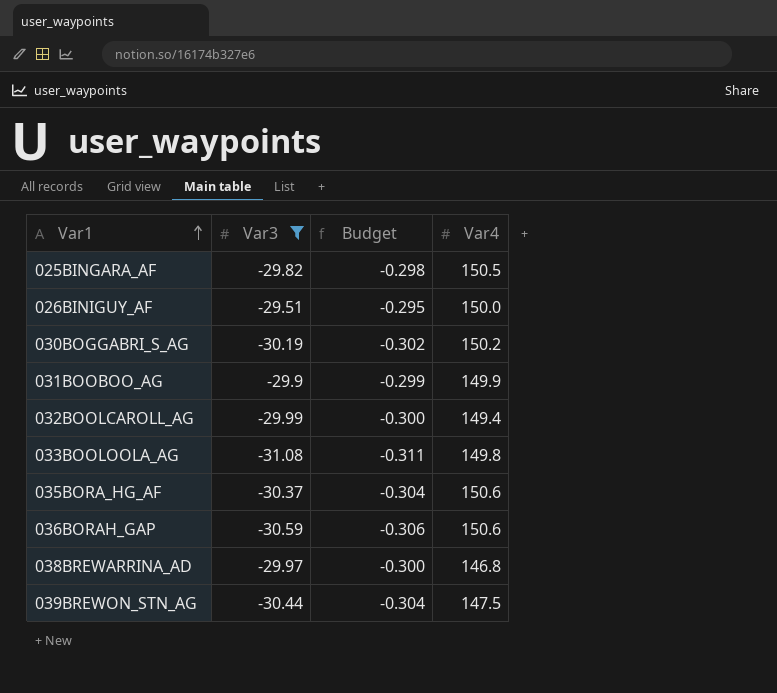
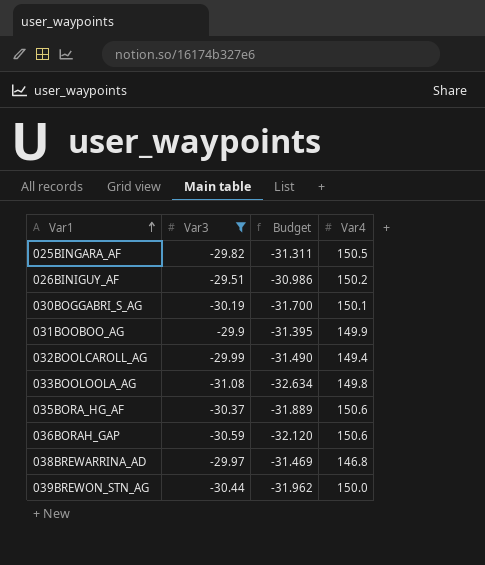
column Budget | formula: [Var3] * 0.01 -> [Var3] * 1.05
026BINIGUY_AF | Var4: 150.0 -> 150.2
030BOGGABRI_S_AG | Var4: 150.2 -> 150.1
039BREWON_STN_AG | Var4: 147.5 -> 150.0

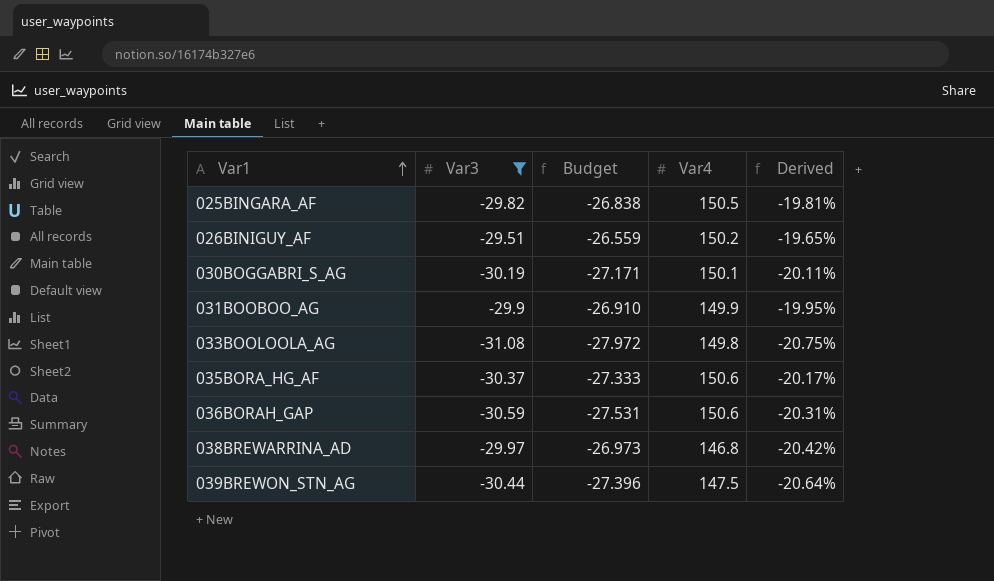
column Budget | formula: [Var3] * 1.05 -> [Var3] * 0.9
column Derived | formula: none -> [Var3] / [Var4]
row 032BOOLCAROLL_AG: -29.99 | -31.490 | 149.4 -> none
039BREWON_STN_AG | Var4: 150.0 -> 147.5

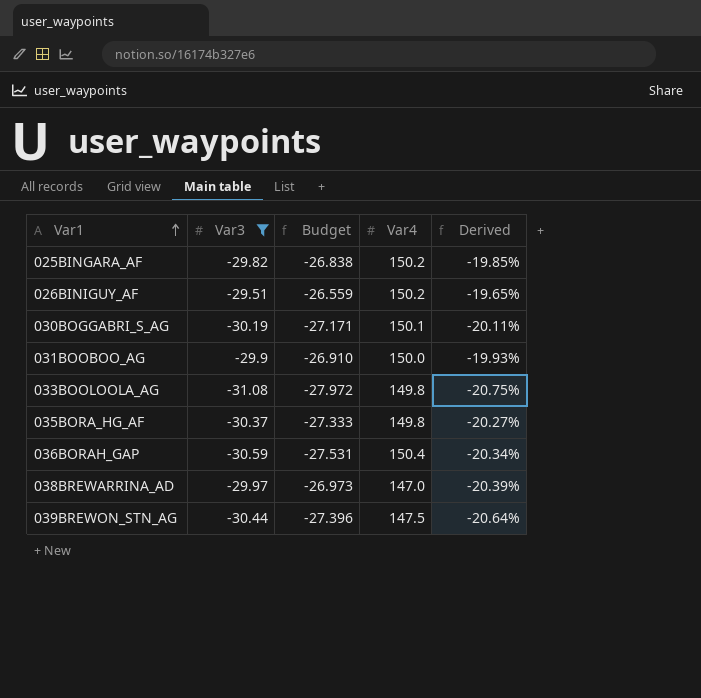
025BINGARA_AF | Var4: 150.5 -> 150.2
025BINGARA_AF | Derived: -19.81% -> -19.85%
031BOOBOO_AG | Var4: 149.9 -> 150.0
031BOOBOO_AG | Derived: -19.95% -> -19.93%
035BORA_HG_AF | Var4: 150.6 -> 149.8
035BORA_HG_AF | Derived: -20.17% -> -20.27%
036BORAH_GAP | Var4: 150.6 -> 150.4
036BORAH_GAP | Derived: -20.31% -> -20.34%
038BREWARRINA_AD | Var4: 146.8 -> 147.0
038BREWARRINA_AD | Derived: -20.42% -> -20.39%

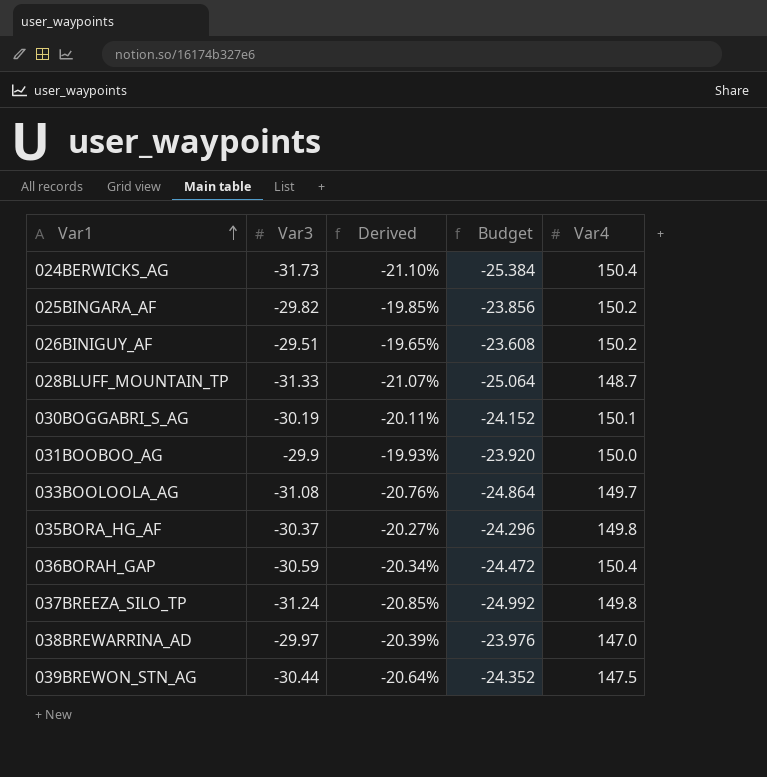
filter: Var3 >= -31.08 -> none
column Derived | position: 5 -> 3
column Budget | formula: [Var3] * 0.9 -> [Var3] * 0.8
033BOOLOOLA_AG | Derived: -20.75% -> -20.76%
033BOOLOOLA_AG | Var4: 149.8 -> 149.7

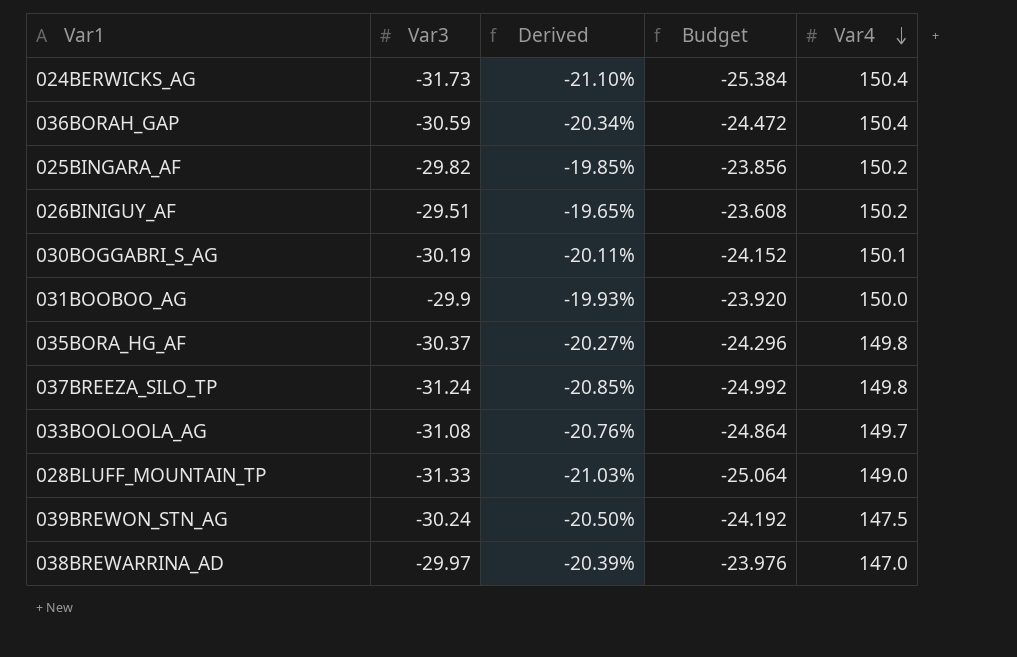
row order: Var1 ascending -> Var4 descending
028BLUFF_MOUNTAIN_TP | Derived: -21.07% -> -21.03%
028BLUFF_MOUNTAIN_TP | Var4: 148.7 -> 149.0
039BREWON_STN_AG | Var3: -30.44 -> -30.24
039BREWON_STN_AG | Derived: -20.64% -> -20.50%
039BREWON_STN_AG | Budget: -24.352 -> -24.192

